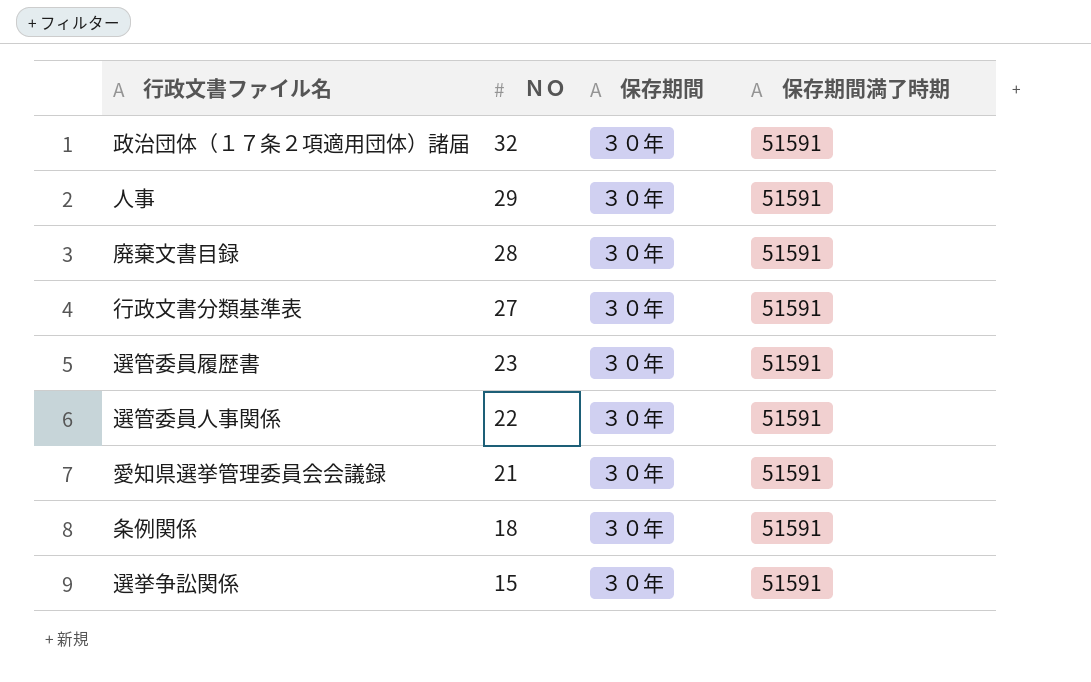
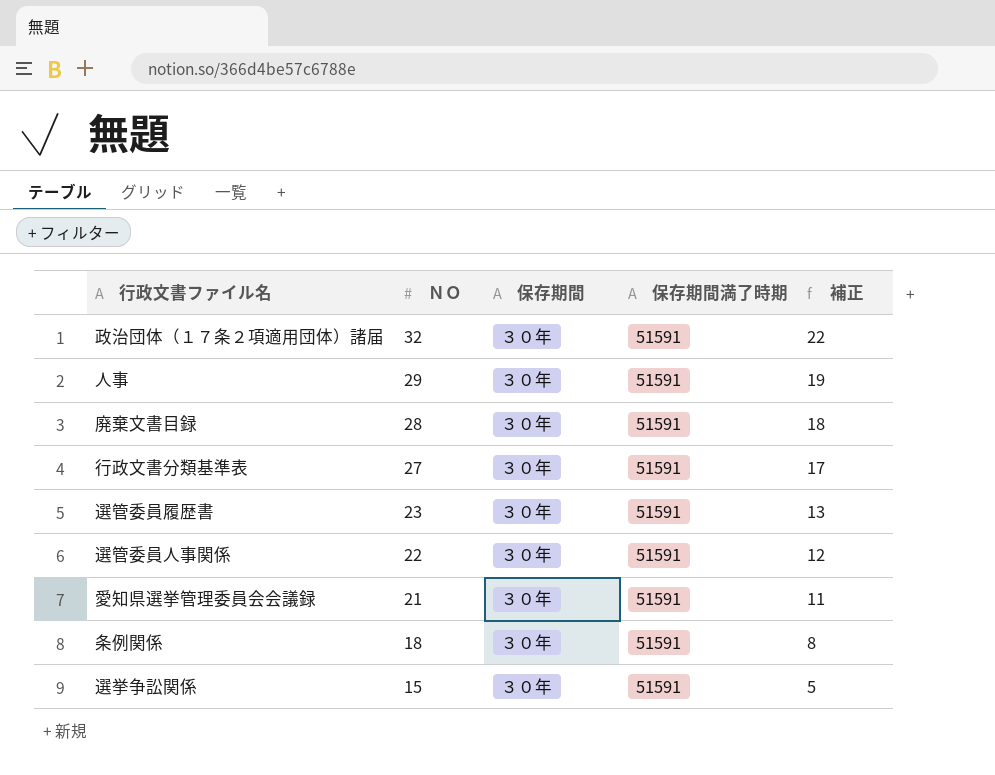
column 補正 | formula: none -> [ＮＯ] - 10

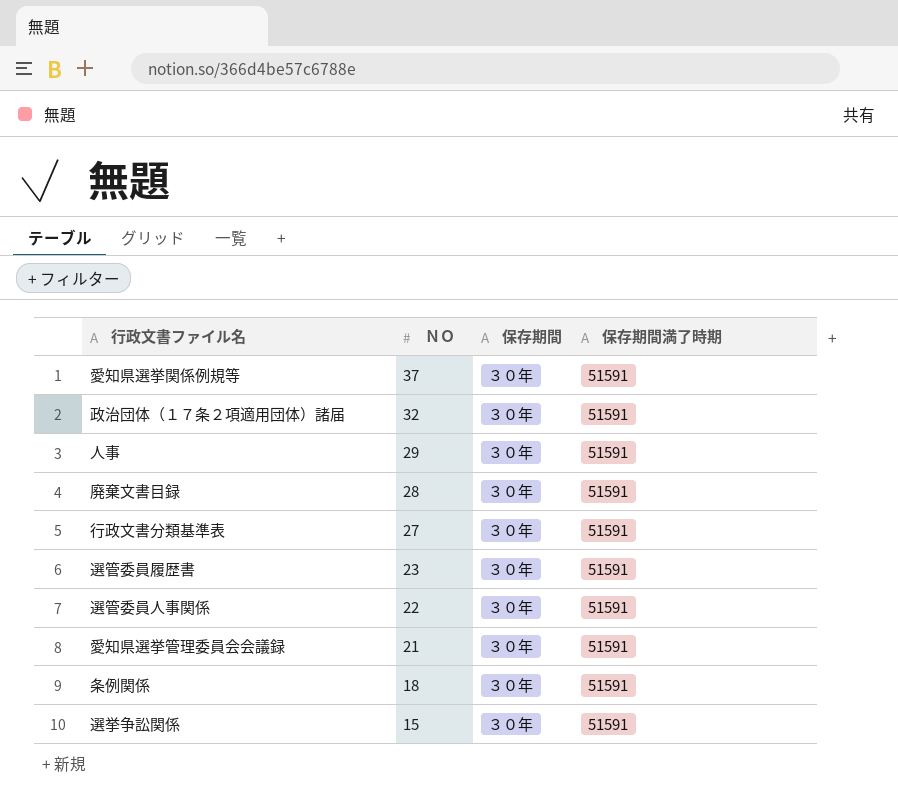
column 補正 | formula: [ＮＯ] - 10 -> none
row 愛知県選挙関係例規等: none -> 37 | ３０年 | 51591

